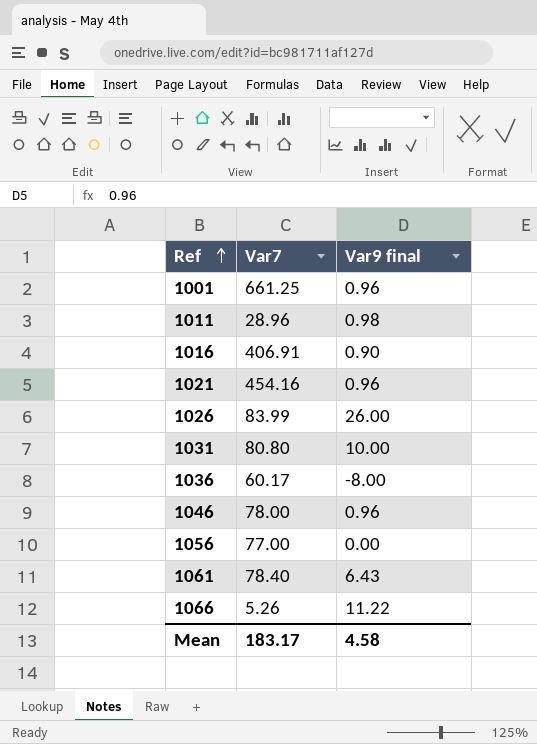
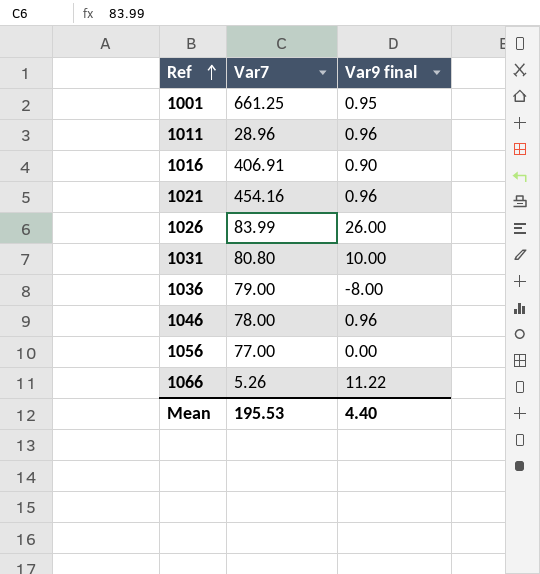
row 1061: 78.40 | 6.43 -> none
1001 | Var9 final: 0.96 -> 0.95
1011 | Var9 final: 0.98 -> 0.96
1036 | Var7: 60.17 -> 79.00
Mean | Var7: 183.17 -> 195.53
Mean | Var9 final: 4.58 -> 4.40

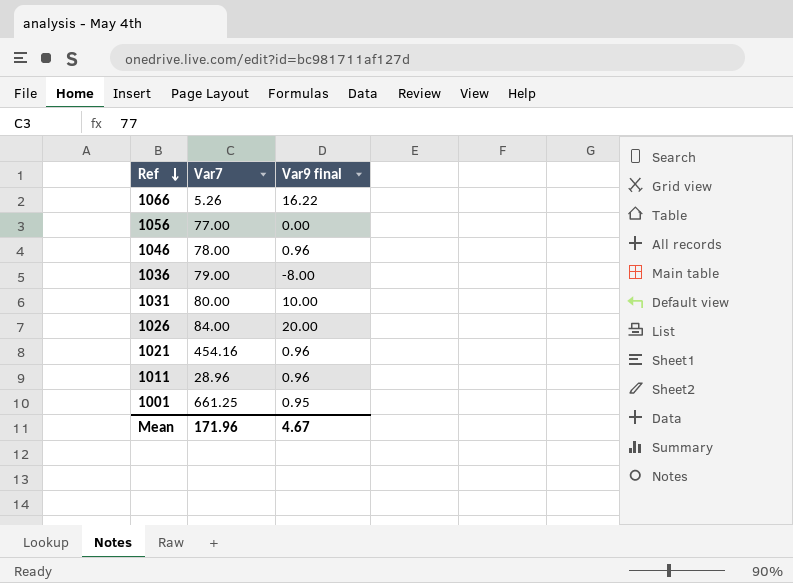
row order: Ref ascending -> Ref descending
row 1016: 406.91 | 0.90 -> none
1066 | Var9 final: 11.22 -> 16.22
1031 | Var7: 80.80 -> 80.00
1026 | Var7: 83.99 -> 84.00
1026 | Var9 final: 26.00 -> 20.00
Mean | Var7: 195.53 -> 171.96
Mean | Var9 final: 4.40 -> 4.67

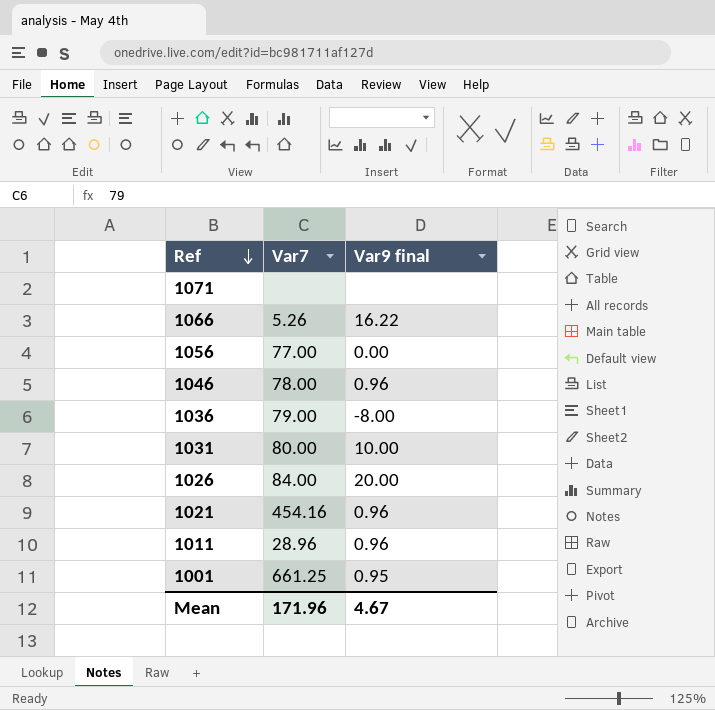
row 1071: none -> none | none

